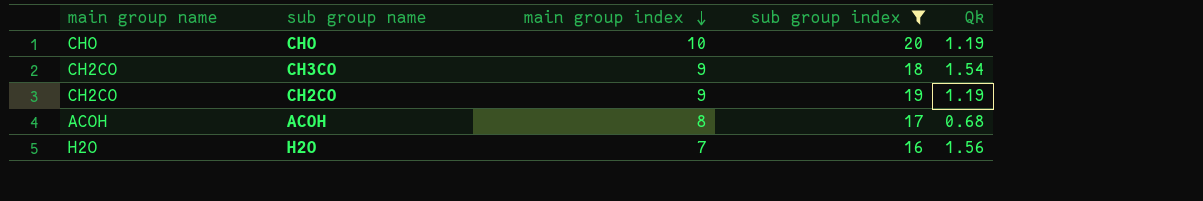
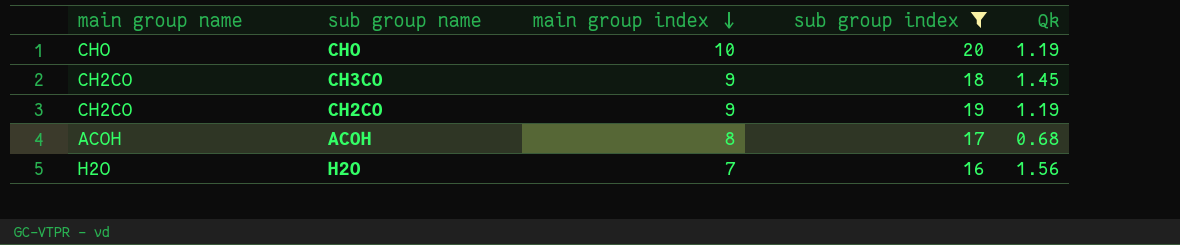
CH3CO | Qk: 1.54 -> 1.45

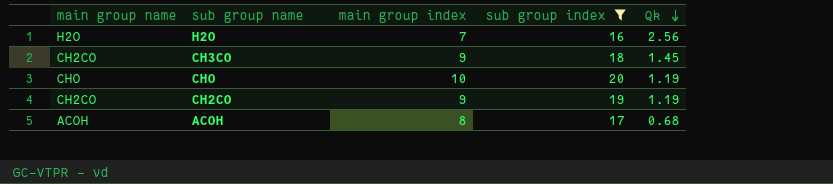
row order: main group index descending -> Qk descending
H2O | Qk: 1.56 -> 2.56

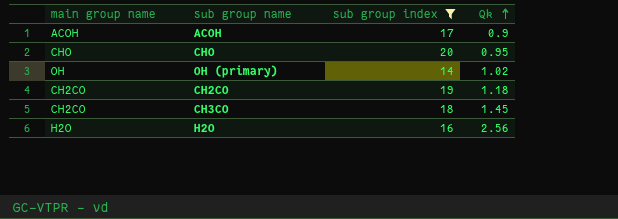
row order: Qk descending -> Qk ascending
column main group index | position: 3 -> none
ACOH | Qk: 0.68 -> 0.9
CHO | Qk: 1.19 -> 0.95
row OH (primary): none -> OH | 14 | 1.02
CH2CO | Qk: 1.19 -> 1.18

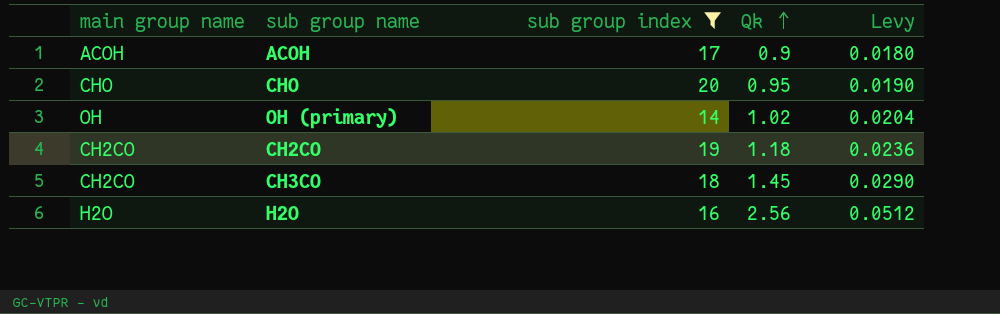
column Levy | formula: none -> [Qk] * 0.02

